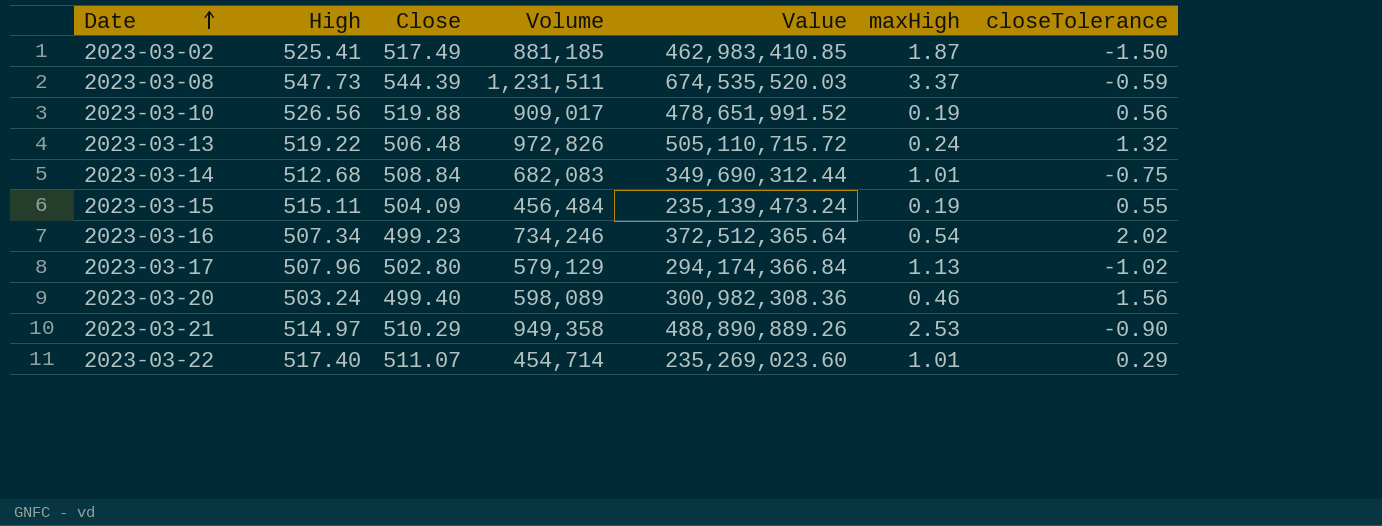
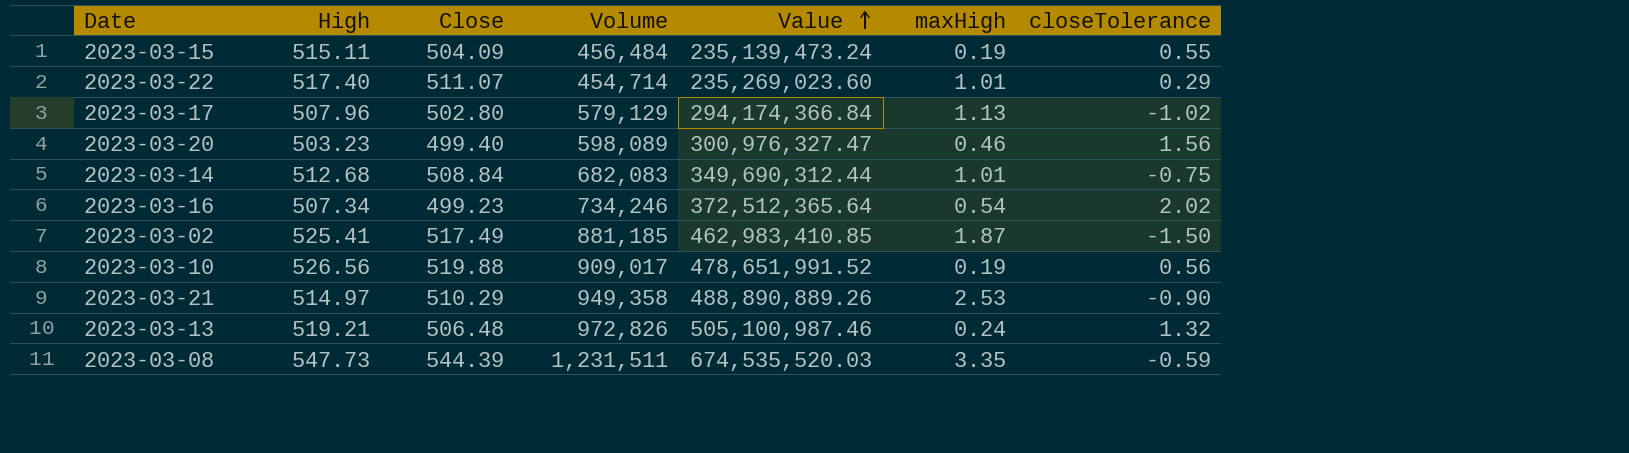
row order: Date ascending -> Value ascending
2023-03-20 | High: 503.24 -> 503.23
2023-03-20 | Value: 300,982,308.36 -> 300,976,327.47
2023-03-13 | High: 519.22 -> 519.21
2023-03-13 | Value: 505,110,715.72 -> 505,100,987.46
2023-03-08 | maxHigh: 3.37 -> 3.35

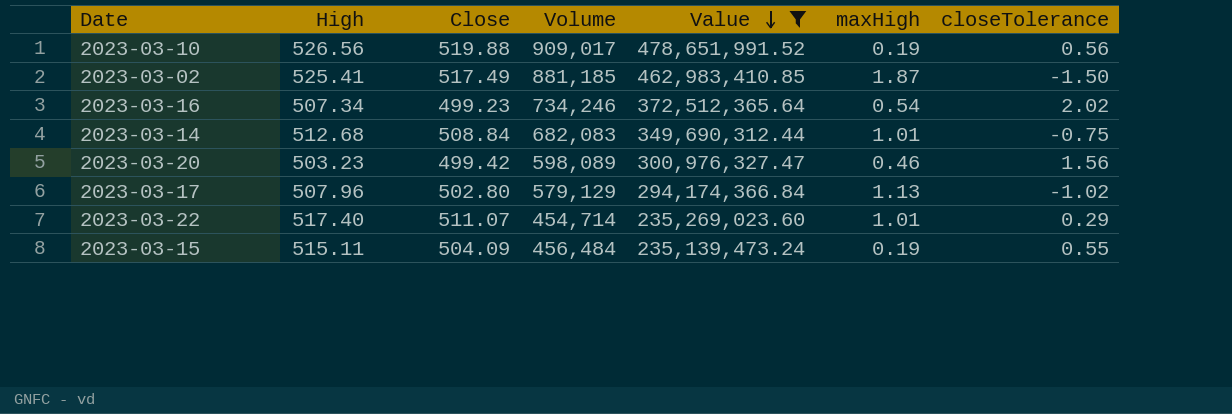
filter: none -> Value <= 478,651,991.52
row order: Value ascending -> Value descending
2023-03-20 | Close: 499.40 -> 499.42

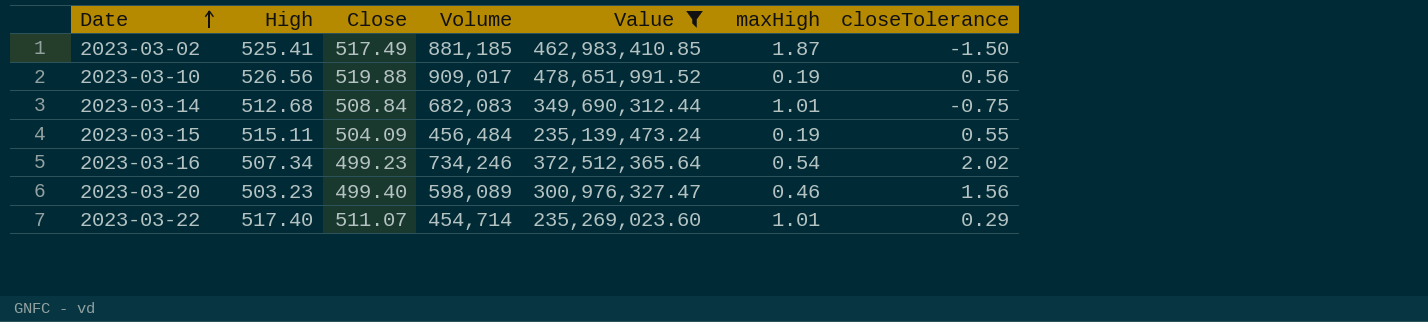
row order: Value descending -> Date ascending
row 2023-03-17: 507.96 | 502.80 | 579,129 | 294,174,366.84 | 1.13 | -1.02 -> none
2023-03-20 | Close: 499.42 -> 499.40

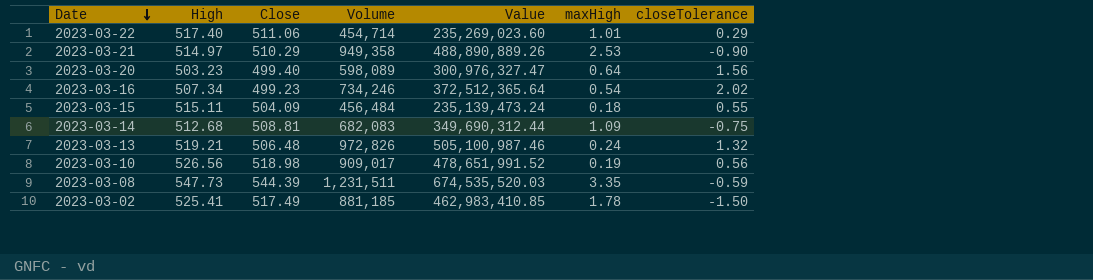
filter: Value <= 478,651,991.52 -> none
row order: Date ascending -> Date descending
2023-03-22 | Close: 511.07 -> 511.06
2023-03-20 | maxHigh: 0.46 -> 0.64
2023-03-15 | maxHigh: 0.19 -> 0.18
2023-03-14 | Close: 508.84 -> 508.81
2023-03-14 | maxHigh: 1.01 -> 1.09
2023-03-10 | Close: 519.88 -> 518.98
2023-03-02 | maxHigh: 1.87 -> 1.78

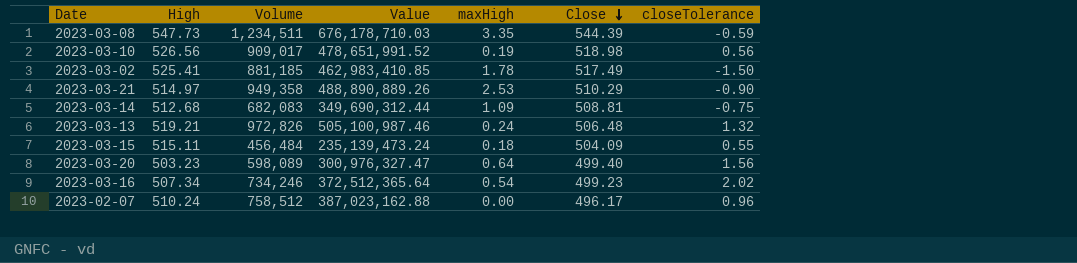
row order: Date descending -> Close descending
column Close | position: 3 -> 6
row 2023-03-22: 517.40 | 511.06 | 454,714 | 235,269,023.60 | 1.01 | 0.29 -> none
2023-03-08 | Volume: 1,231,511 -> 1,234,511
2023-03-08 | Value: 674,535,520.03 -> 676,178,710.03
row 2023-02-07: none -> 510.24 | 758,512 | 387,023,162.88 | 0.00 | 496.17 | 0.96

